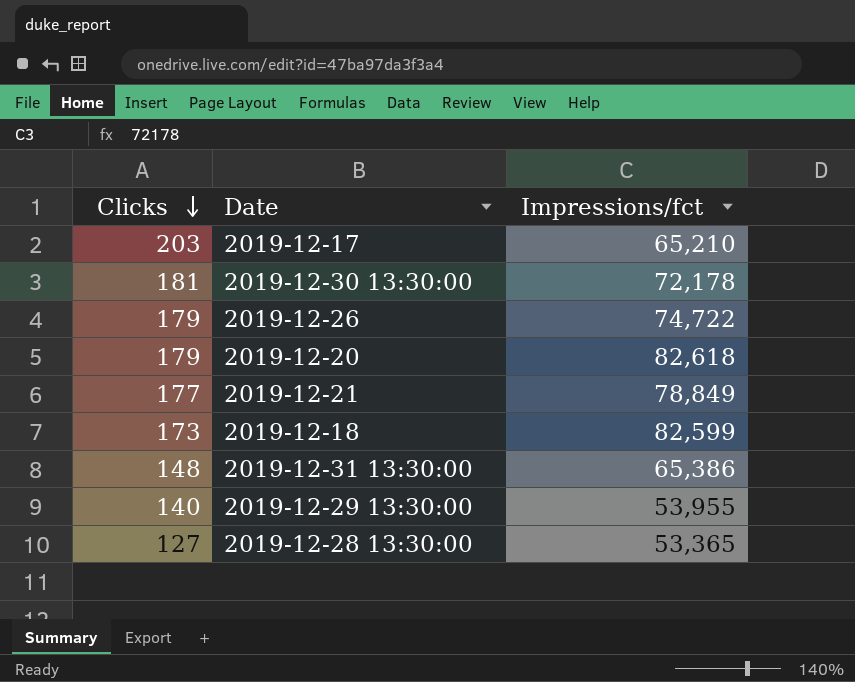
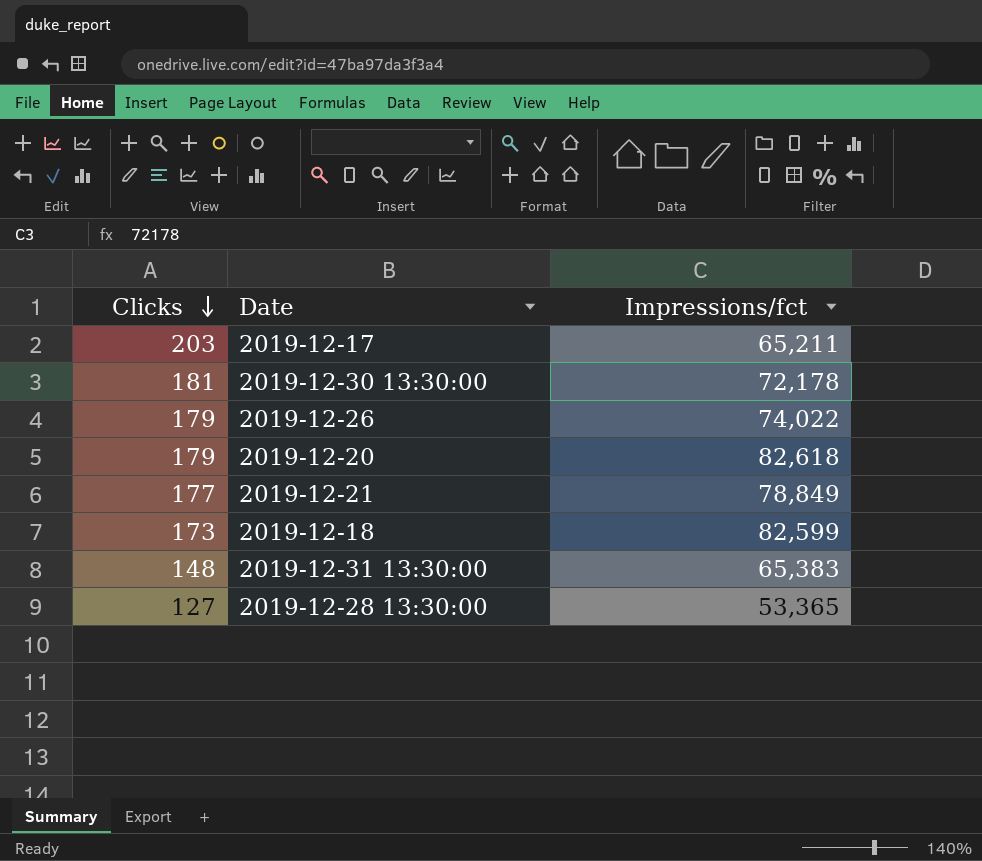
row 2019-12-29 13:30:00: 140 | 53,955 -> none
2019-12-17 | Impressions/fct: 65,210 -> 65,211
2019-12-26 | Impressions/fct: 74,722 -> 74,022
2019-12-31 13:30:00 | Impressions/fct: 65,386 -> 65,383

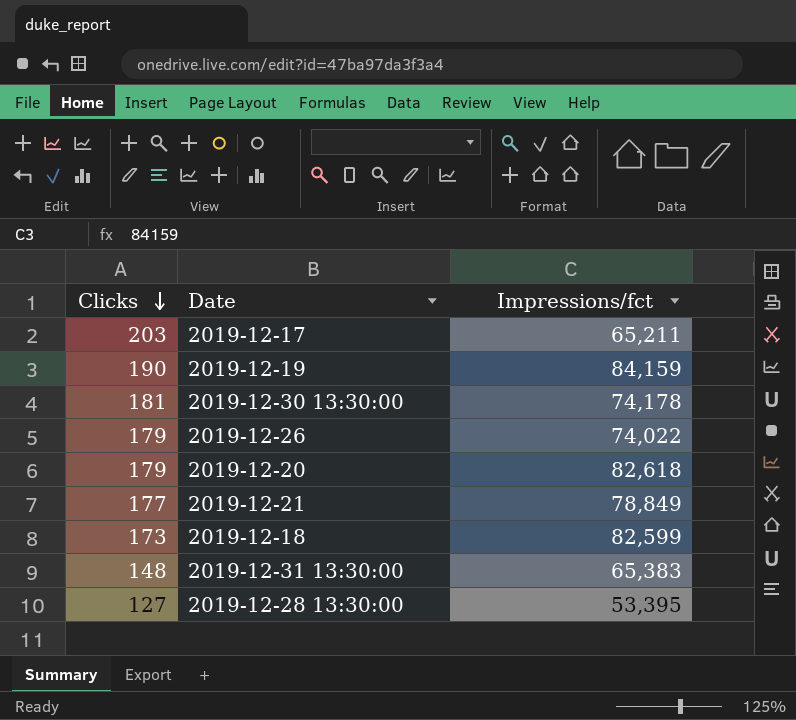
row 2019-12-19: none -> 190 | 84,159
2019-12-30 13:30:00 | Impressions/fct: 72,178 -> 74,178
2019-12-28 13:30:00 | Impressions/fct: 53,365 -> 53,395

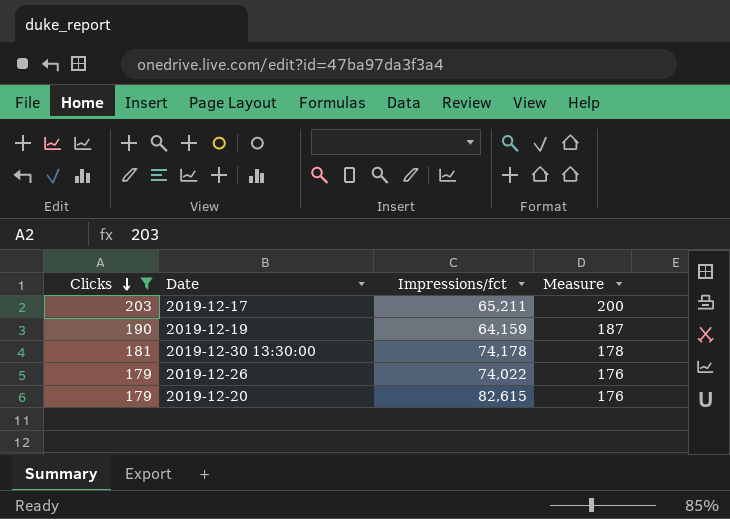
filter: none -> Clicks >= 179
column Measure | formula: none -> [Clicks] - 3
2019-12-19 | Impressions/fct: 84,159 -> 64,159
2019-12-20 | Impressions/fct: 82,618 -> 82,615

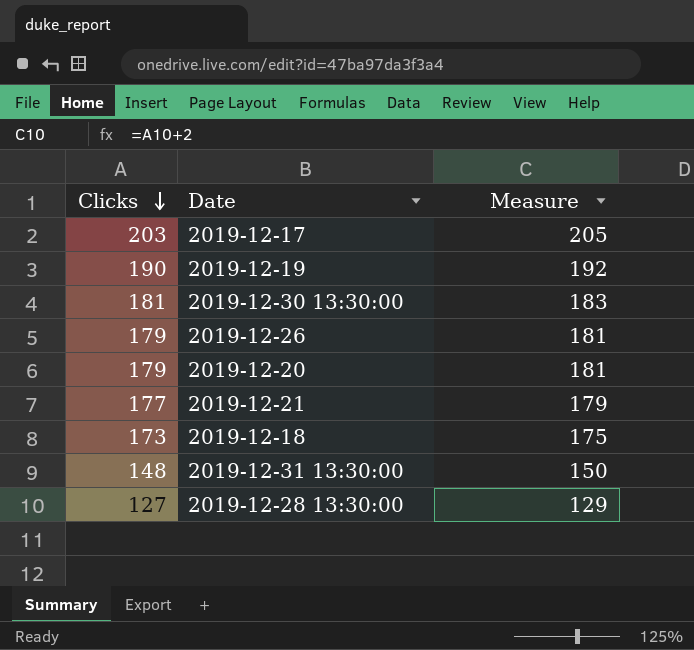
filter: Clicks >= 179 -> none
column Impressions/fct | position: 3 -> none
column Measure | formula: [Clicks] - 3 -> [Clicks] + 2

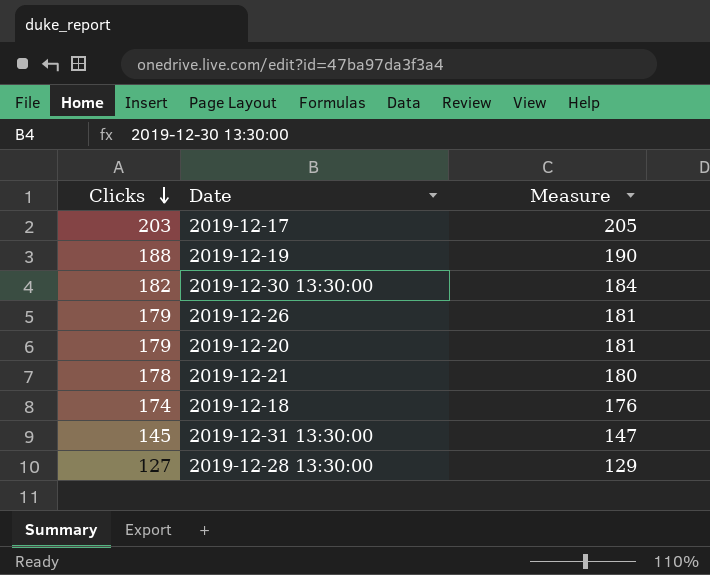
2019-12-19 | Clicks: 190 -> 188
2019-12-19 | Measure: 192 -> 190
2019-12-30 13:30:00 | Clicks: 181 -> 182
2019-12-30 13:30:00 | Measure: 183 -> 184
2019-12-21 | Clicks: 177 -> 178
2019-12-21 | Measure: 179 -> 180
2019-12-18 | Clicks: 173 -> 174
2019-12-18 | Measure: 175 -> 176
2019-12-31 13:30:00 | Clicks: 148 -> 145
2019-12-31 13:30:00 | Measure: 150 -> 147

